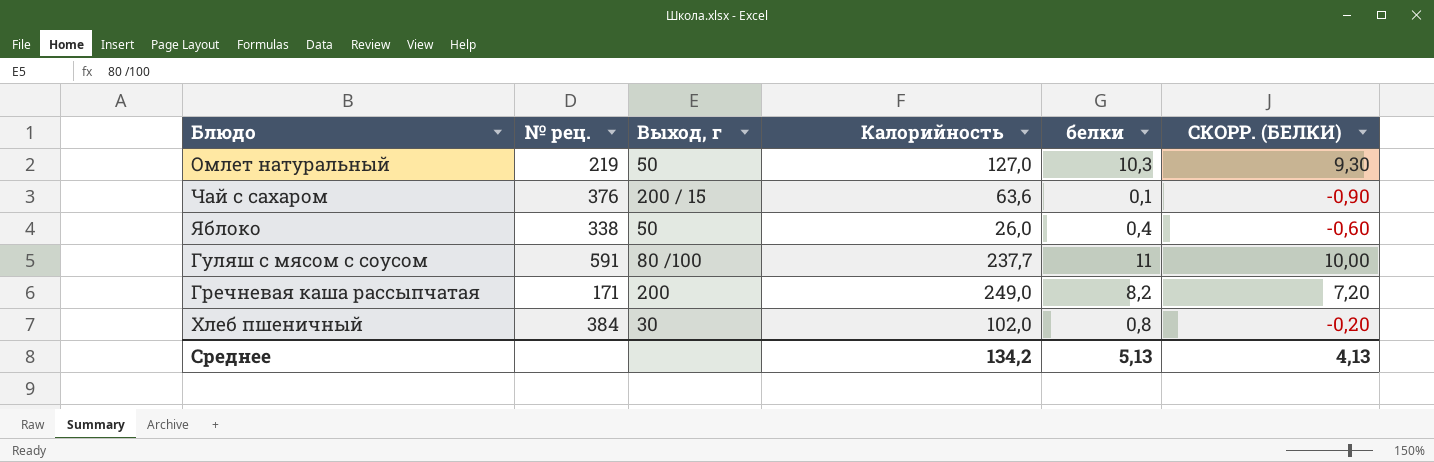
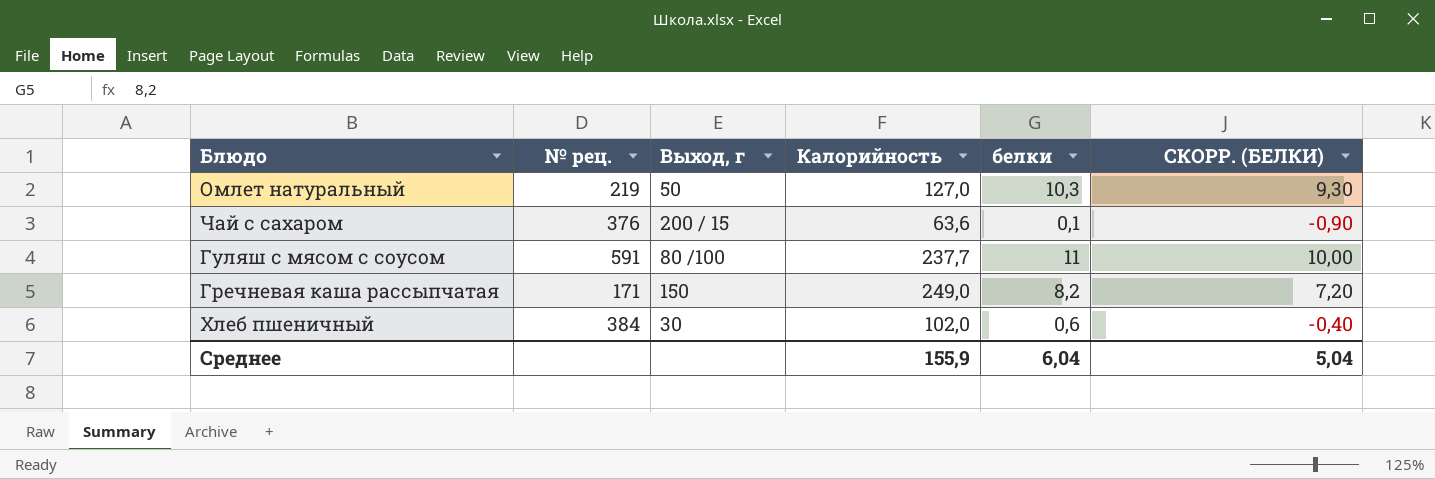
row Яблоко: 338 | 50 | 26,0 | 0,4 | -0,60 -> none
Гречневая каша рассыпчатая | Выход, г: 200 -> 150
Хлеб пшеничный | белки: 0,8 -> 0,6
Хлеб пшеничный | СКОРР. (БЕЛКИ): -0,20 -> -0,40
Среднее | Калорийность: 134,2 -> 155,9
Среднее | белки: 5,13 -> 6,04
Среднее | СКОРР. (БЕЛКИ): 4,13 -> 5,04

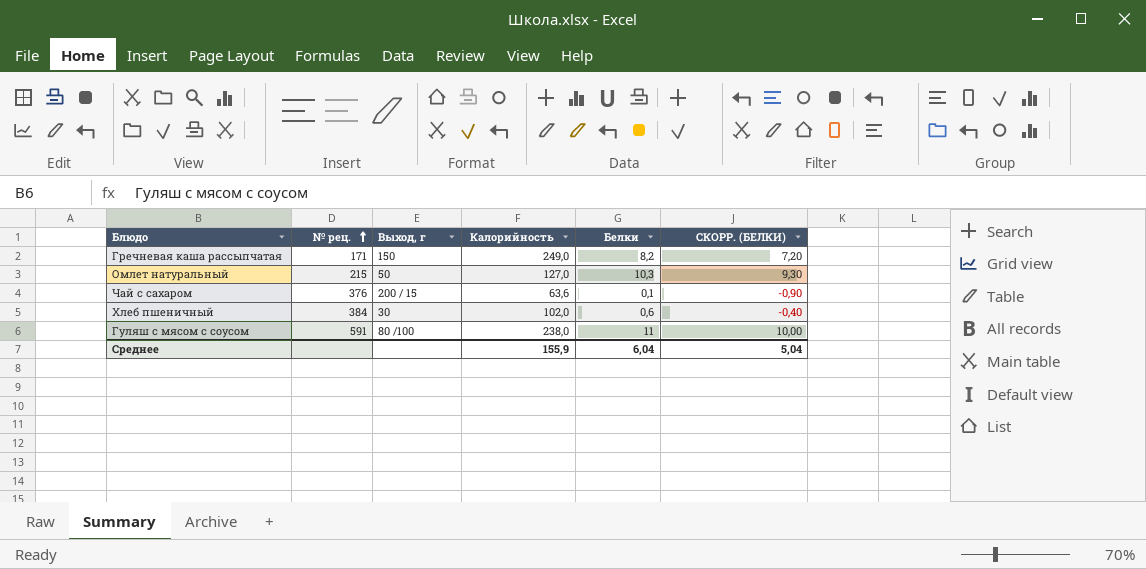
row order: none -> № рец. ascending
column name: белки -> Белки
Омлет натуральный | № рец.: 219 -> 215
Гуляш с мясом с соусом | Калорийность: 237,7 -> 238,0

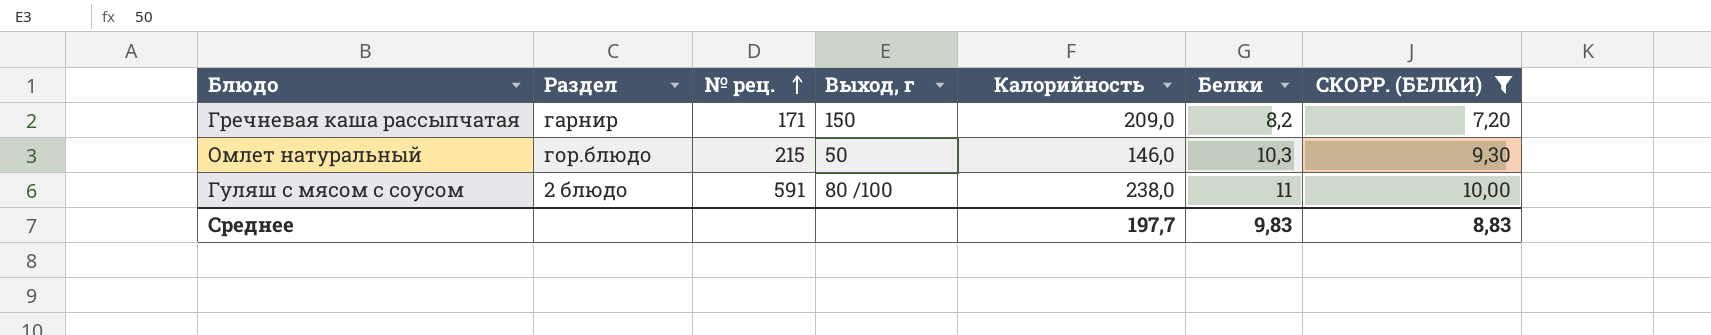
filter: none -> СКОРР. (БЕЛКИ) >= 7,20
column Раздел | position: none -> 2
Гречневая каша рассыпчатая | Калорийность: 249,0 -> 209,0
Омлет натуральный | Калорийность: 127,0 -> 146,0
Среднее | Калорийность: 155,9 -> 197,7
Среднее | Белки: 6,04 -> 9,83
Среднее | СКОРР. (БЕЛКИ): 5,04 -> 8,83

